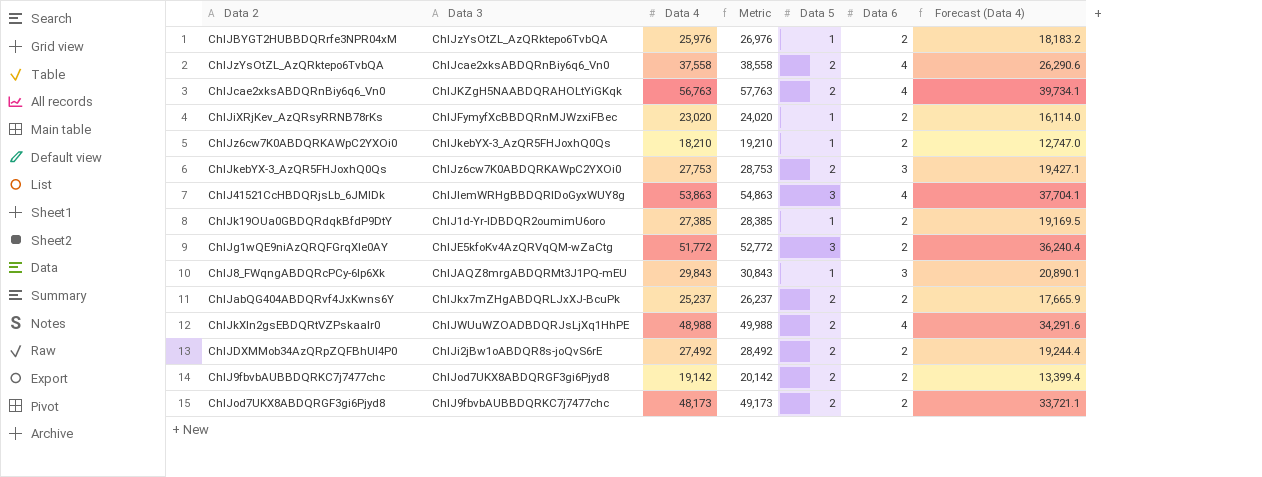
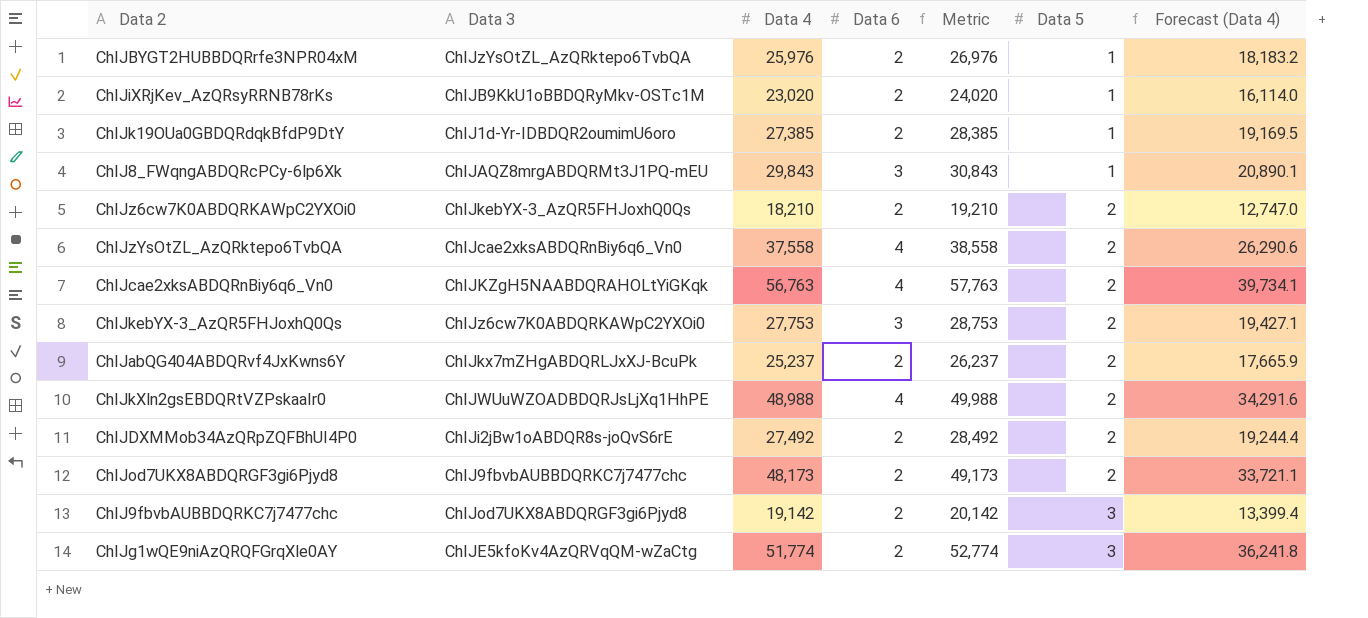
row order: none -> Data 5 ascending
column Data 6 | position: 6 -> 4
row ChIJ41521CcHBDQRjsLb_6JMIDk: ChIJIemWRHgBBDQRlDoGyxWUY8g | 53,863 | 54,863 | 3 | 4 | 37,704.1 -> none
ChIJiXRjKev_AzQRsyRRNB78rKs | Data 3: ChIJFymyfXcBBDQRnMJWzxiFBec -> ChIJB9KkU1oBBDQRyMkv-OSTc1M
ChIJz6cw7K0ABDQRKAWpC2YXOi0 | Data 5: 1 -> 2
ChIJ9fbvbAUBBDQRKC7j7477chc | Data 5: 2 -> 3
ChIJg1wQE9niAzQRQFGrqXle0AY | Data 4: 51,772 -> 51,774
ChIJg1wQE9niAzQRQFGrqXle0AY | Metric: 52,772 -> 52,774
ChIJg1wQE9niAzQRQFGrqXle0AY | Forecast (Data 4): 36,240.4 -> 36,241.8

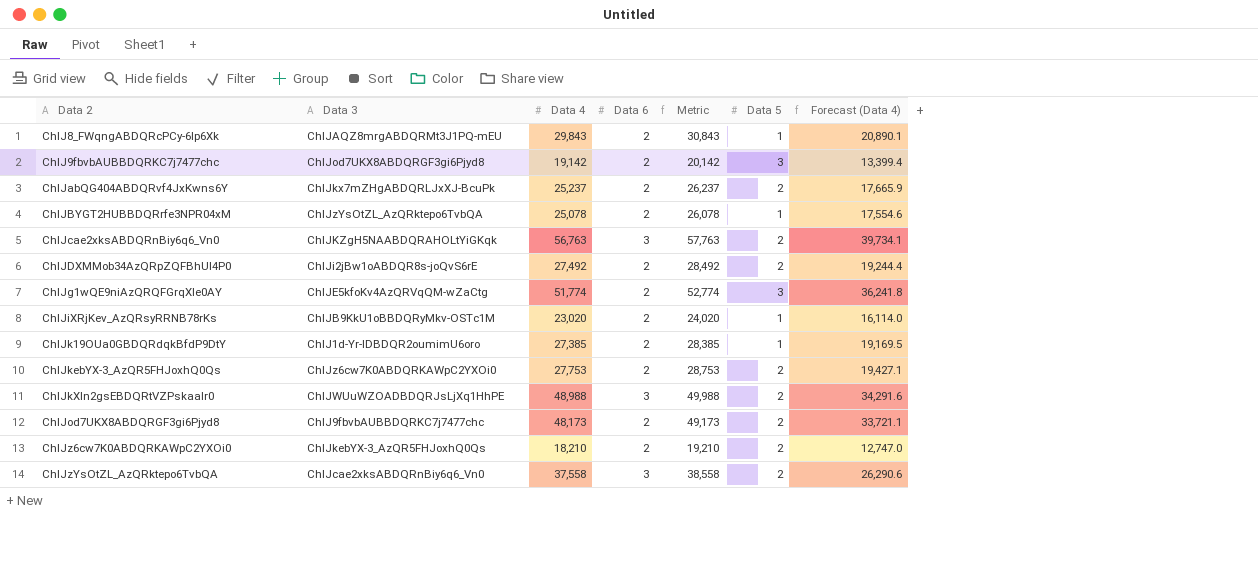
row order: Data 5 ascending -> Data 2 ascending
ChIJ8_FWqngABDQRcPCy-6lp6Xk | Data 6: 3 -> 2
ChIJBYGT2HUBBDQRrfe3NPR04xM | Data 4: 25,976 -> 25,078
ChIJBYGT2HUBBDQRrfe3NPR04xM | Metric: 26,976 -> 26,078
ChIJBYGT2HUBBDQRrfe3NPR04xM | Forecast (Data 4): 18,183.2 -> 17,554.6
ChIJcae2xksABDQRnBiy6q6_Vn0 | Data 6: 4 -> 3
ChIJkebYX-3_AzQR5FHJoxhQ0Qs | Data 6: 3 -> 2
ChIJkXln2gsEBDQRtVZPskaaIr0 | Data 6: 4 -> 3
ChIJzYsOtZL_AzQRktepo6TvbQA | Data 6: 4 -> 3

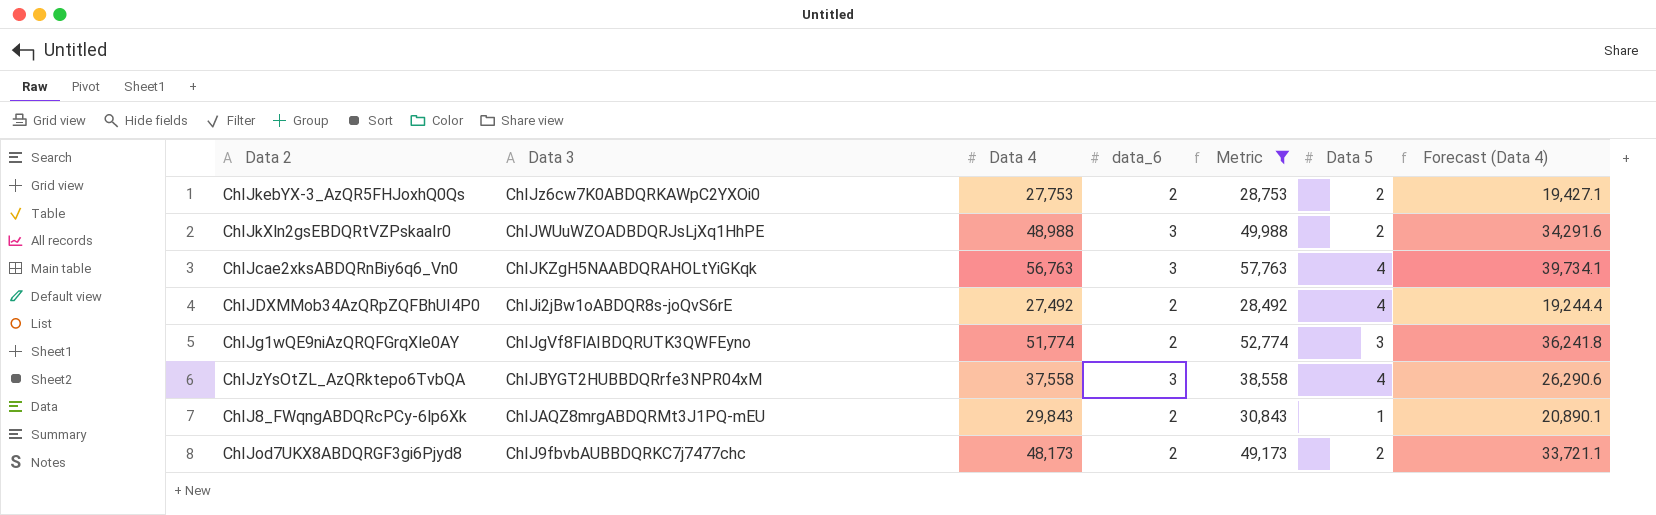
filter: none -> Metric >= 28,492
row order: Data 2 ascending -> Data 3 descending
column name: Data 6 -> data_6
ChIJcae2xksABDQRnBiy6q6_Vn0 | Data 5: 2 -> 4
ChIJDXMMob34AzQRpZQFBhUI4P0 | Data 5: 2 -> 4
ChIJg1wQE9niAzQRQFGrqXle0AY | Data 3: ChIJE5kfoKv4AzQRVqQM-wZaCtg -> ChIJgVf8FlAIBDQRUTK3QWFEyno
ChIJzYsOtZL_AzQRktepo6TvbQA | Data 3: ChIJcae2xksABDQRnBiy6q6_Vn0 -> ChIJBYGT2HUBBDQRrfe3NPR04xM
ChIJzYsOtZL_AzQRktepo6TvbQA | Data 5: 2 -> 4

